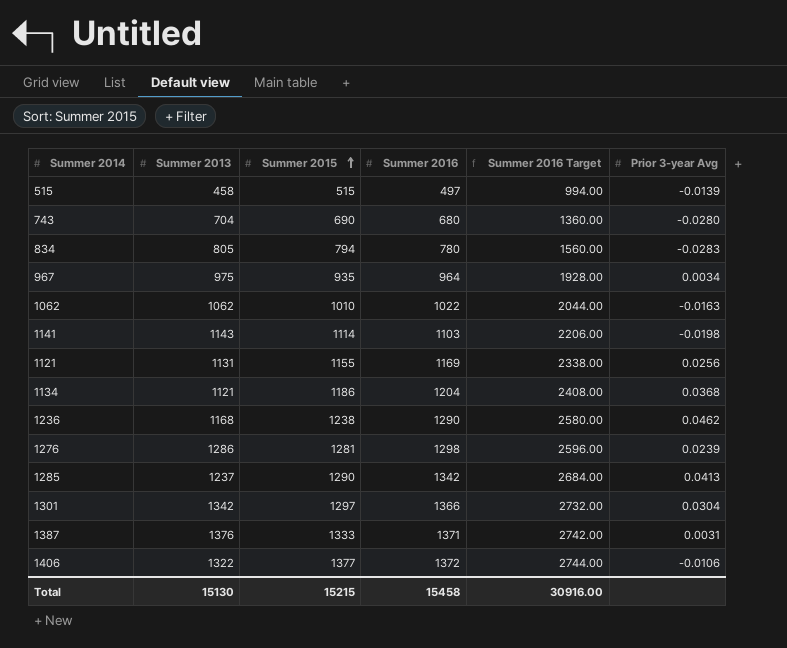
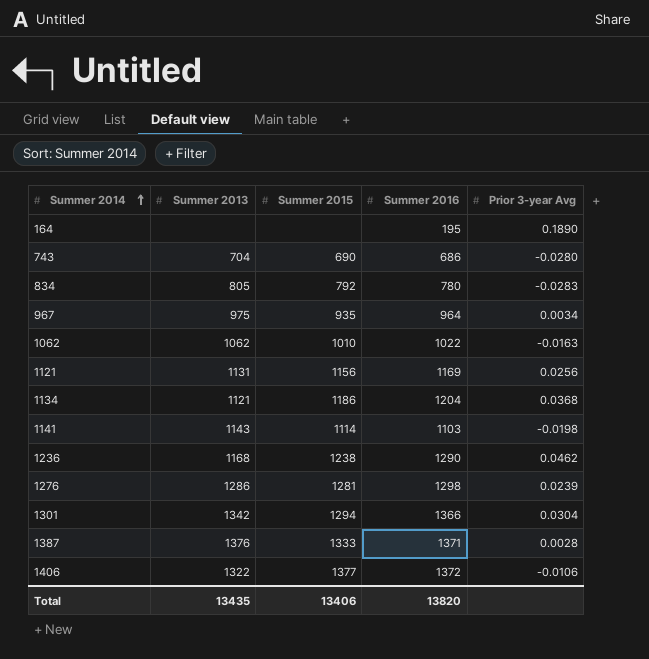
row order: Summer 2015 ascending -> Summer 2014 ascending
column Summer 2016 Target | formula: [Summer 2016] * 2 -> none
row 515: 458 | 515 | 497 | 994.00 | -0.0139 -> none
row 1285: 1237 | 1290 | 1342 | 2684.00 | 0.0413 -> none
row 164: none -> none | none | 195 | 0.1890
743 | Summer 2016: 680 -> 686
834 | Summer 2015: 794 -> 792
1121 | Summer 2015: 1155 -> 1156
1301 | Summer 2015: 1297 -> 1294
1387 | Prior 3-year Avg: 0.0031 -> 0.0028
Total | Summer 2013: 15130 -> 13435
Total | Summer 2015: 15215 -> 13406
Total | Summer 2016: 15458 -> 13820

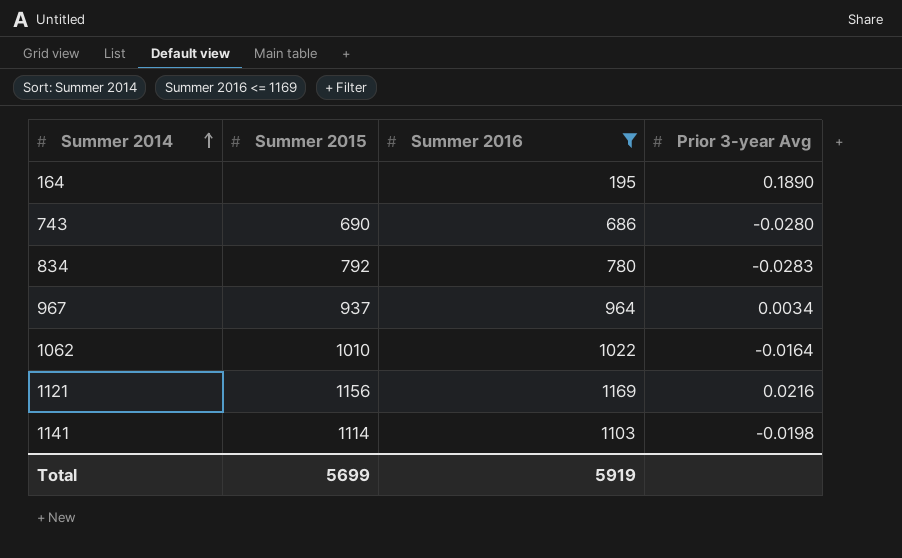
filter: none -> Summer 2016 <= 1169
column Summer 2013 | position: 2 -> none
967 | Summer 2015: 935 -> 937
1062 | Prior 3-year Avg: -0.0163 -> -0.0164
1121 | Prior 3-year Avg: 0.0256 -> 0.0216
Total | Summer 2015: 13406 -> 5699
Total | Summer 2016: 13820 -> 5919

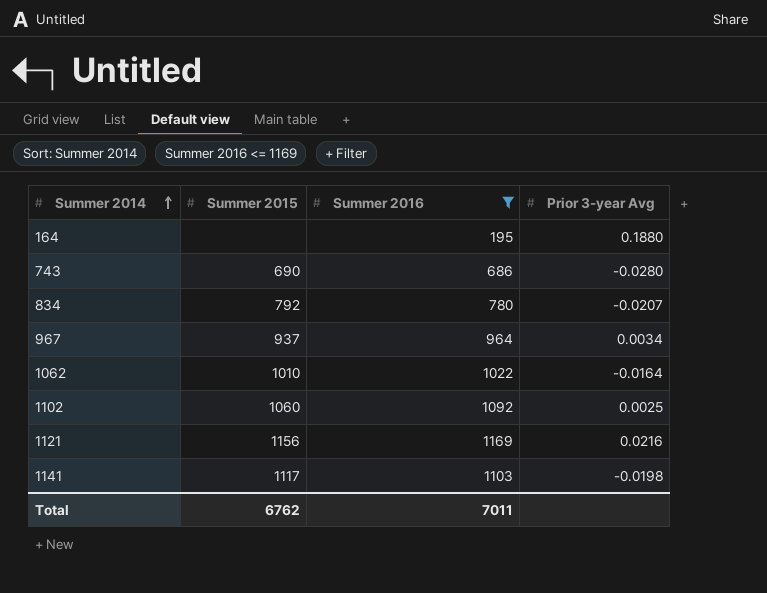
164 | Prior 3-year Avg: 0.1890 -> 0.1880
834 | Prior 3-year Avg: -0.0283 -> -0.0207
row 1102: none -> 1060 | 1092 | 0.0025
1141 | Summer 2015: 1114 -> 1117
Total | Summer 2015: 5699 -> 6762
Total | Summer 2016: 5919 -> 7011

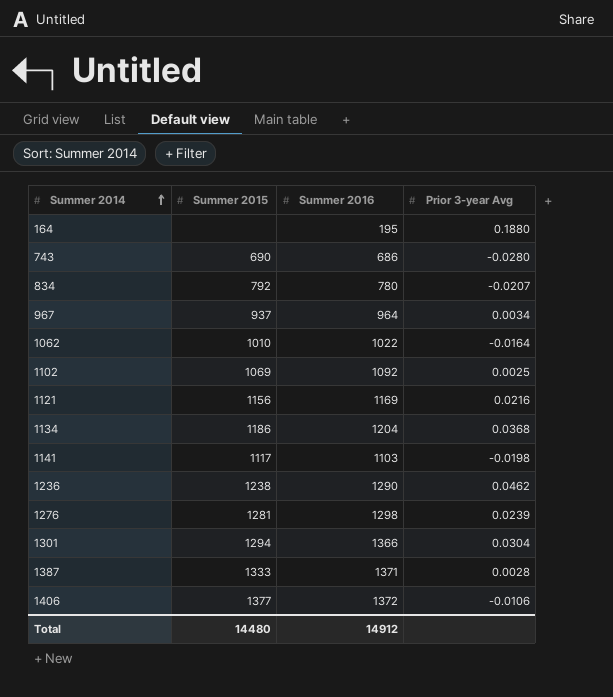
filter: Summer 2016 <= 1169 -> none
1102 | Summer 2015: 1060 -> 1069
Total | Summer 2015: 6762 -> 14480
Total | Summer 2016: 7011 -> 14912

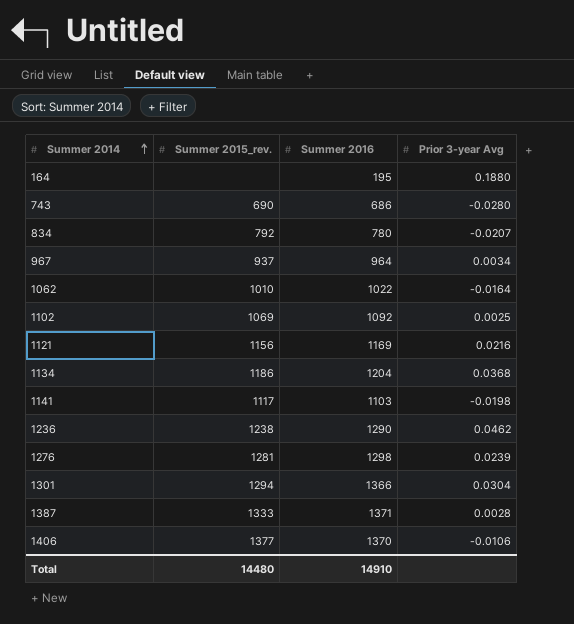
column name: Summer 2015 -> Summer 2015_rev.
1406 | Summer 2016: 1372 -> 1370
Total | Summer 2016: 14912 -> 14910

